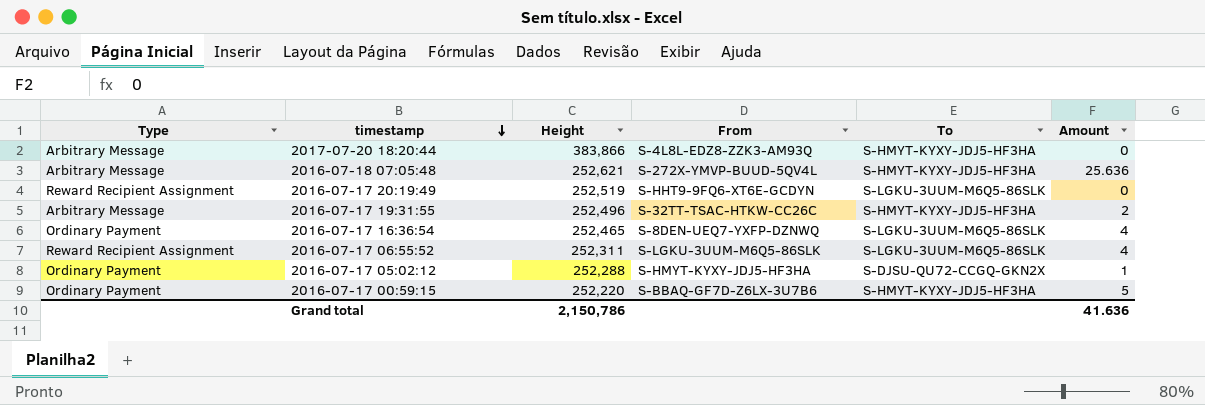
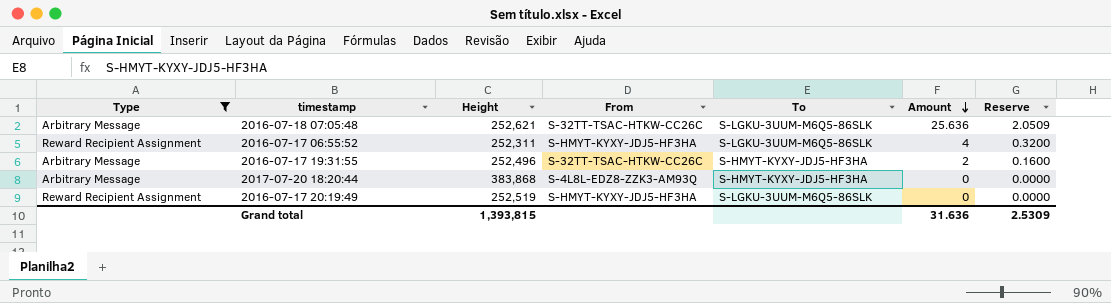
filter: none -> Type != Ordinary Payment
row order: timestamp descending -> Amount descending
column Reserve | formula: none -> [Amount] * 0.08
2016-07-18 07:05:48 | From: S-272X-YMVP-BUUD-5QV4L -> S-32TT-TSAC-HTKW-CC26C
2016-07-18 07:05:48 | To: S-HMYT-KYXY-JDJ5-HF3HA -> S-LGKU-3UUM-M6Q5-86SLK
2016-07-17 06:55:52 | From: S-LGKU-3UUM-M6Q5-86SLK -> S-HMYT-KYXY-JDJ5-HF3HA
2017-07-20 18:20:44 | Height: 383,866 -> 383,868
2016-07-17 20:19:49 | From: S-HHT9-9FQ6-XT6E-GCDYN -> S-HMYT-KYXY-JDJ5-HF3HA
Grand total | Height: 2,150,786 -> 1,393,815
Grand total | Amount: 41.636 -> 31.636

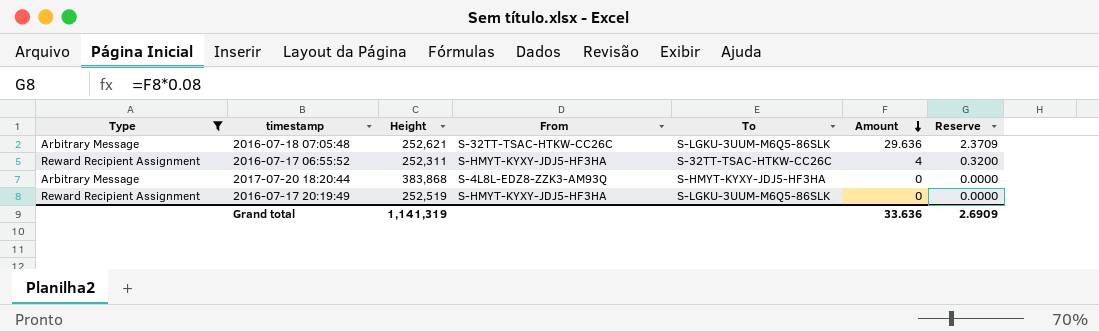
row 2016-07-17 19:31:55: Arbitrary Message | 252,496 | S-32TT-TSAC-HTKW-CC26C | S-HMYT-KYXY-JDJ5-HF3HA | 2 | 0.1600 -> none
2016-07-18 07:05:48 | Amount: 25.636 -> 29.636
2016-07-18 07:05:48 | Reserve: 2.0509 -> 2.3709
2016-07-17 06:55:52 | To: S-LGKU-3UUM-M6Q5-86SLK -> S-32TT-TSAC-HTKW-CC26C
Grand total | Height: 1,393,815 -> 1,141,319
Grand total | Amount: 31.636 -> 33.636
Grand total | Reserve: 2.5309 -> 2.6909

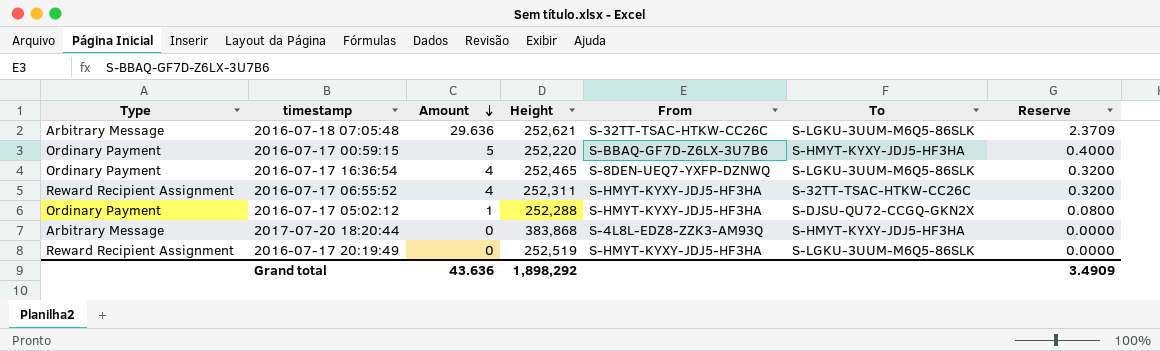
filter: Type != Ordinary Payment -> none
column Amount | position: 6 -> 3
Grand total | Amount: 33.636 -> 43.636
Grand total | Height: 1,141,319 -> 1,898,292
Grand total | Reserve: 2.6909 -> 3.4909

